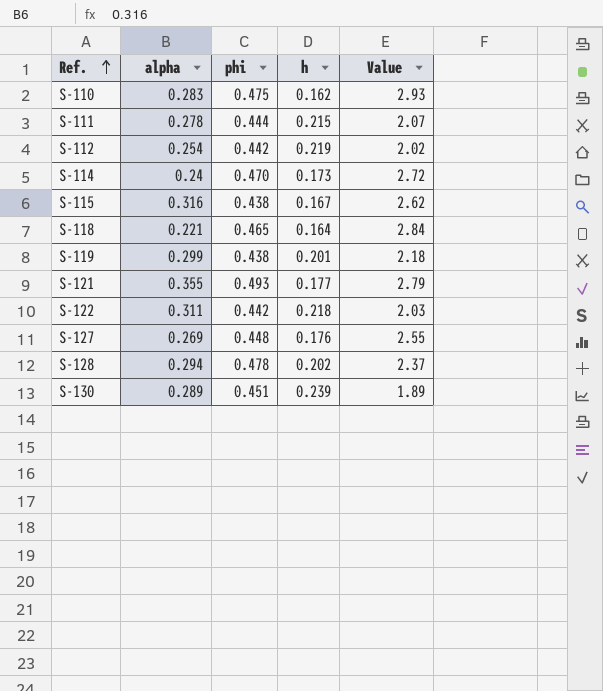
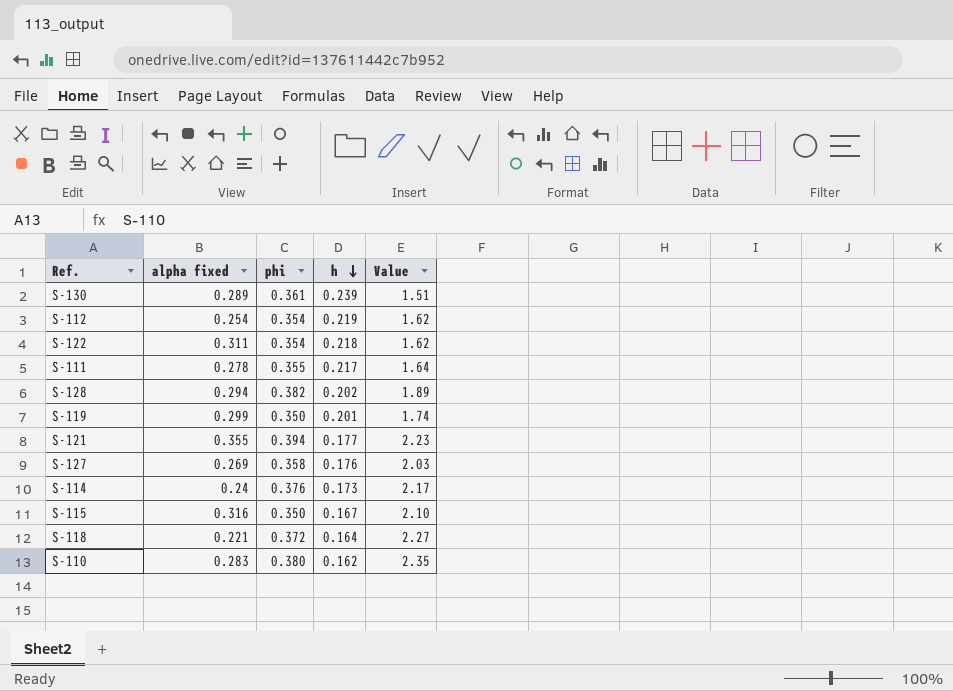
row order: Ref. ascending -> h descending
column name: alpha -> alpha fixed
S-130 | phi: 0.451 -> 0.361
S-130 | Value: 1.89 -> 1.51
S-112 | phi: 0.442 -> 0.354
S-112 | Value: 2.02 -> 1.62
S-122 | phi: 0.442 -> 0.354
S-122 | Value: 2.03 -> 1.62
S-111 | phi: 0.444 -> 0.355
S-111 | h: 0.215 -> 0.217
S-111 | Value: 2.07 -> 1.64
S-128 | phi: 0.478 -> 0.382
S-128 | Value: 2.37 -> 1.89
S-119 | phi: 0.438 -> 0.350
S-119 | Value: 2.18 -> 1.74
S-121 | phi: 0.493 -> 0.394
S-121 | Value: 2.79 -> 2.23
S-127 | phi: 0.448 -> 0.358
S-127 | Value: 2.55 -> 2.03
S-114 | phi: 0.470 -> 0.376
S-114 | Value: 2.72 -> 2.17
S-115 | phi: 0.438 -> 0.350
S-115 | Value: 2.62 -> 2.10
S-118 | phi: 0.465 -> 0.372
S-118 | Value: 2.84 -> 2.27
S-110 | phi: 0.475 -> 0.380
S-110 | Value: 2.93 -> 2.35

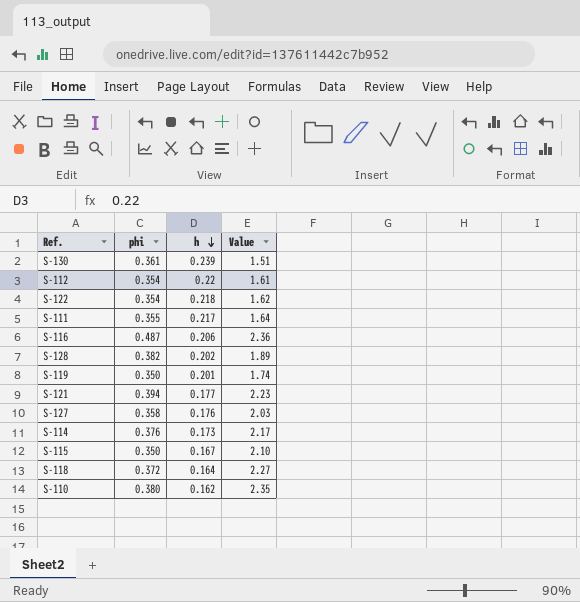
column alpha fixed | position: 2 -> none
S-112 | h: 0.219 -> 0.22
S-112 | Value: 1.62 -> 1.61
row S-116: none -> 0.487 | 0.206 | 2.36

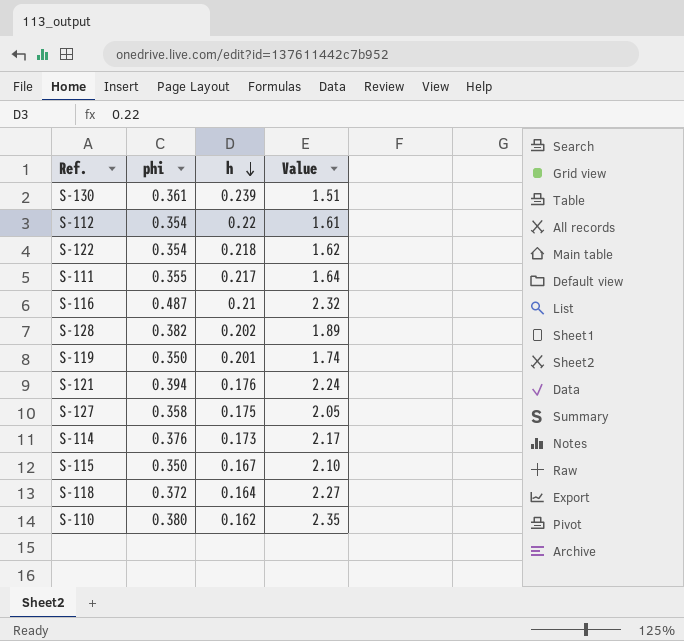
S-116 | h: 0.206 -> 0.21
S-116 | Value: 2.36 -> 2.32
S-121 | h: 0.177 -> 0.176
S-121 | Value: 2.23 -> 2.24
S-127 | h: 0.176 -> 0.175
S-127 | Value: 2.03 -> 2.05

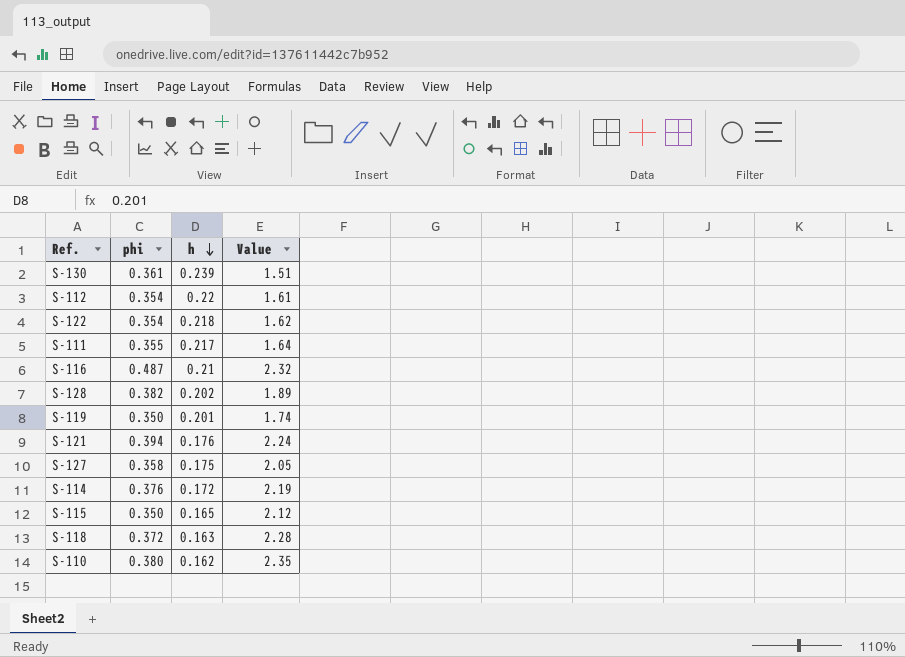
S-114 | h: 0.173 -> 0.172
S-114 | Value: 2.17 -> 2.19
S-115 | h: 0.167 -> 0.165
S-115 | Value: 2.10 -> 2.12
S-118 | h: 0.164 -> 0.163
S-118 | Value: 2.27 -> 2.28

